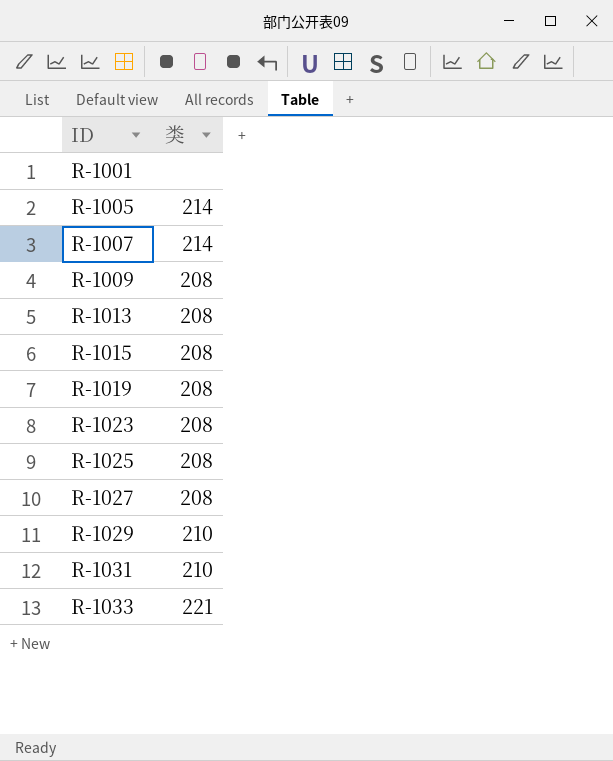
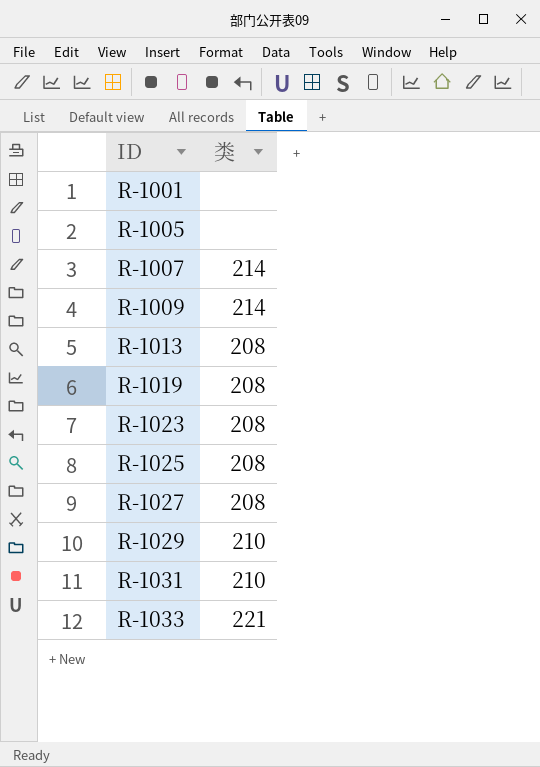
row R-1015: 208 -> none
R-1005 | 类: 214 -> none
R-1009 | 类: 208 -> 214

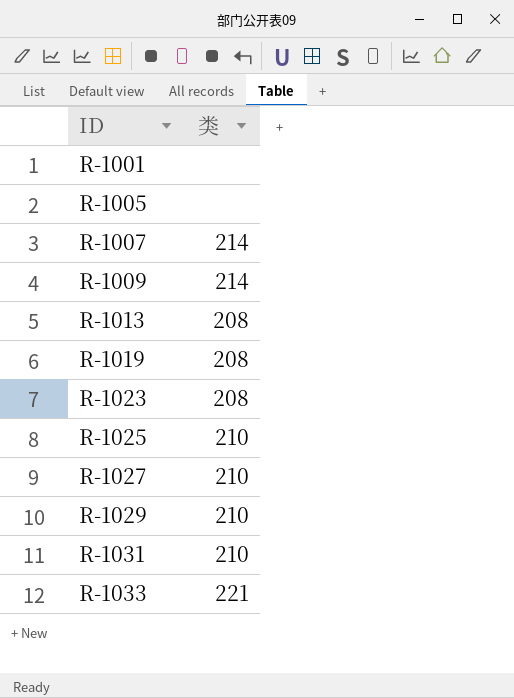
R-1025 | 类: 208 -> 210
R-1027 | 类: 208 -> 210

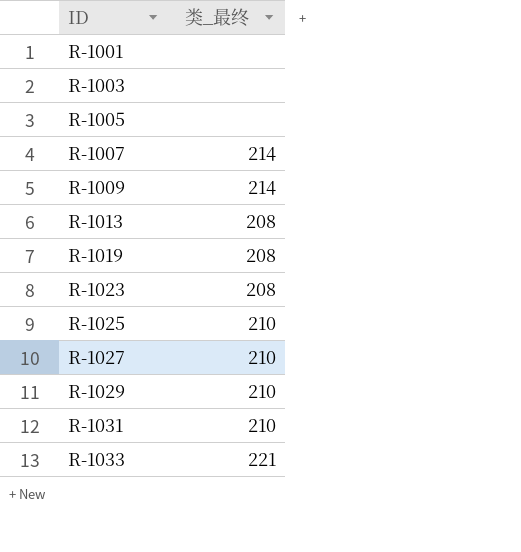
column name: 类 -> 类_最终
row R-1003: none -> none

